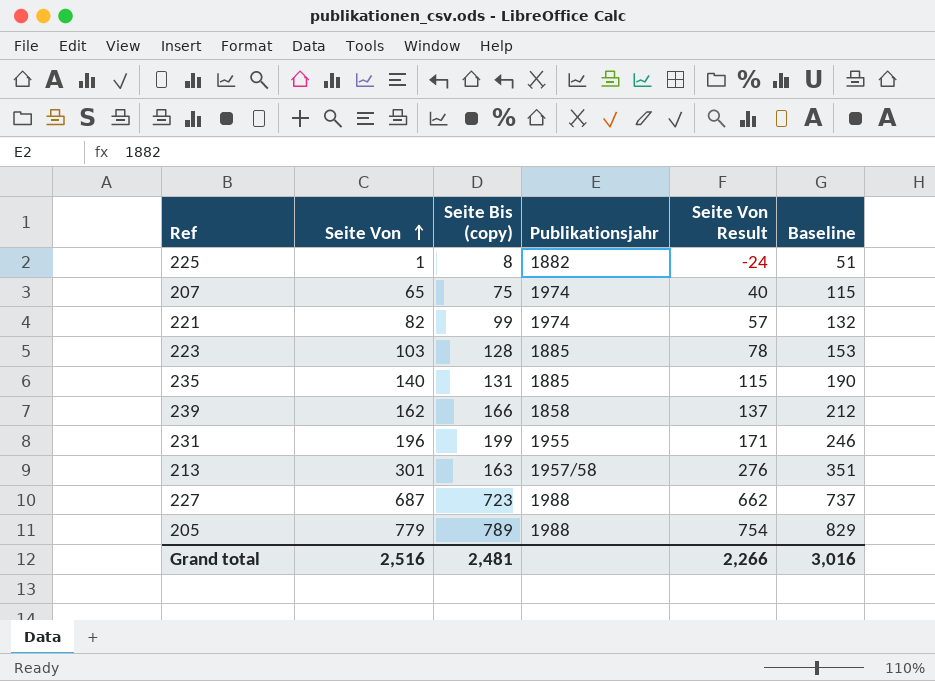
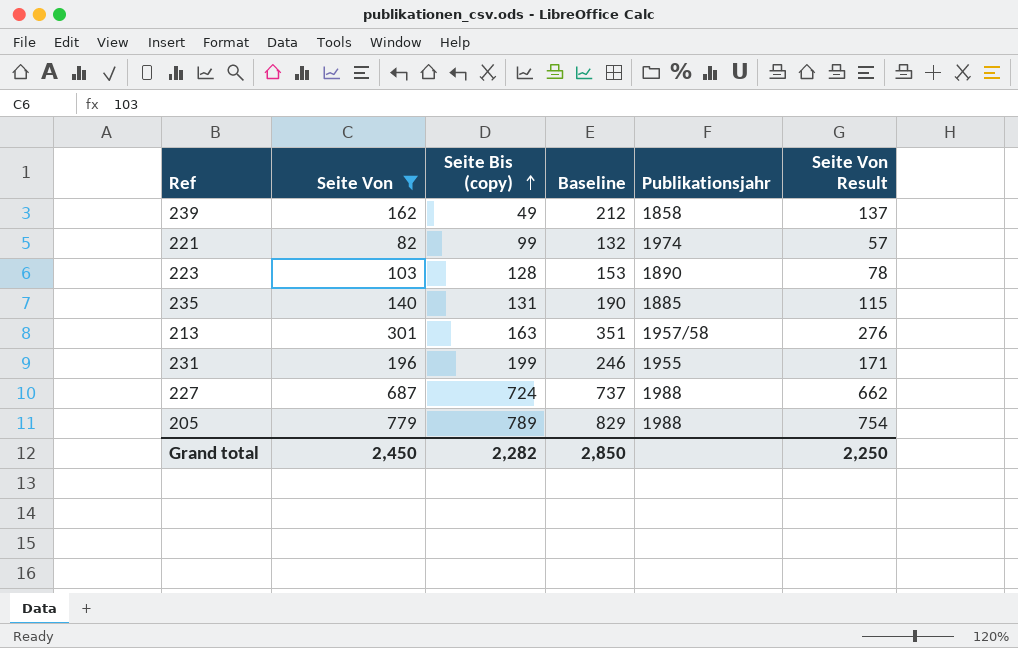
filter: none -> Seite Von >= 82
row order: Seite Von ascending -> Seite Bis (copy) ascending
column Baseline | position: 6 -> 4
239 | Seite Bis (copy): 166 -> 49
223 | Publikationsjahr: 1885 -> 1890
227 | Seite Bis (copy): 723 -> 724
Grand total | Seite Von: 2,516 -> 2,450
Grand total | Seite Bis (copy): 2,481 -> 2,282
Grand total | Baseline: 3,016 -> 2,850
Grand total | Seite Von Result: 2,266 -> 2,250

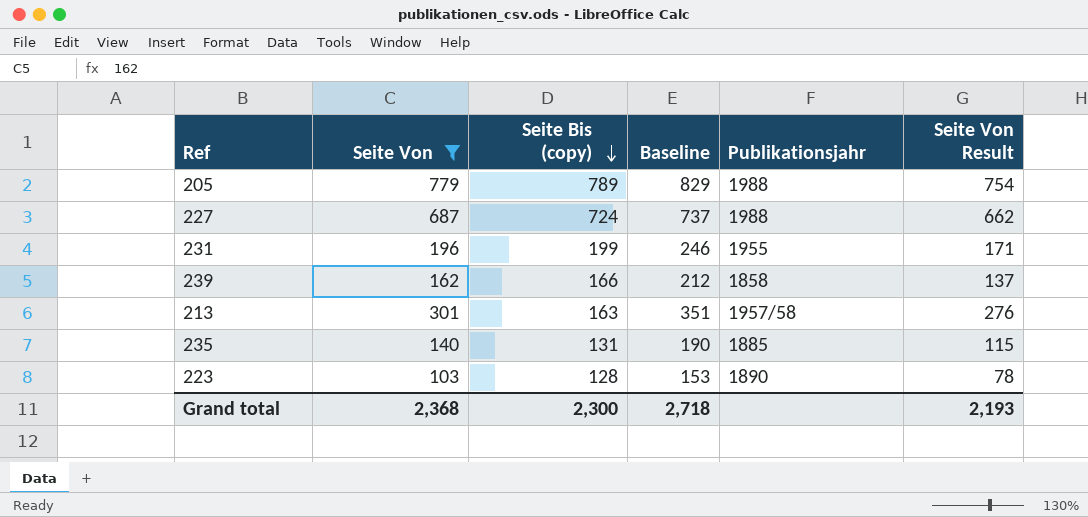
row order: Seite Bis (copy) ascending -> Seite Bis (copy) descending
row 221: 82 | 99 | 132 | 1974 | 57 -> none
239 | Seite Bis (copy): 49 -> 166
Grand total | Seite Von: 2,450 -> 2,368
Grand total | Seite Bis (copy): 2,282 -> 2,300
Grand total | Baseline: 2,850 -> 2,718
Grand total | Seite Von Result: 2,250 -> 2,193

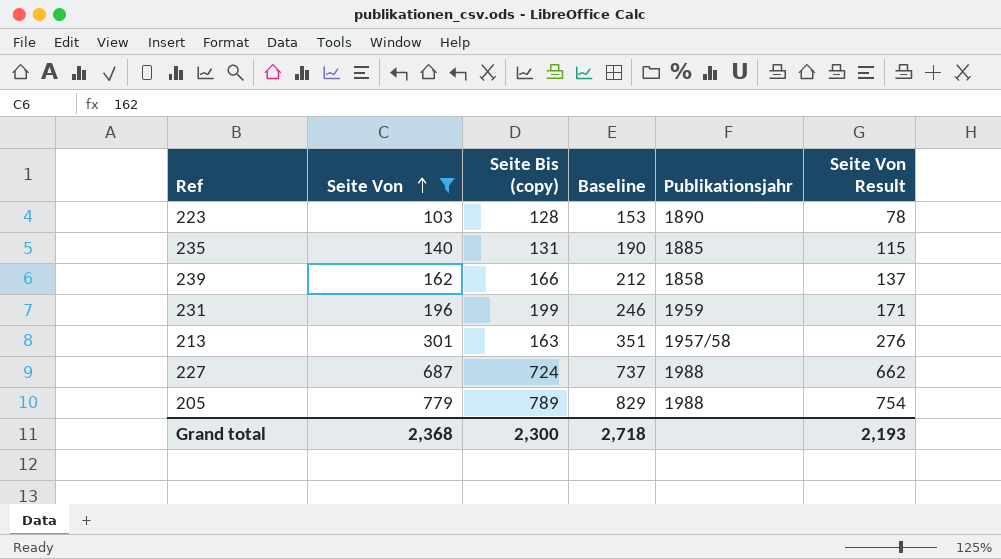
row order: Seite Bis (copy) descending -> Seite Von ascending
231 | Publikationsjahr: 1955 -> 1959

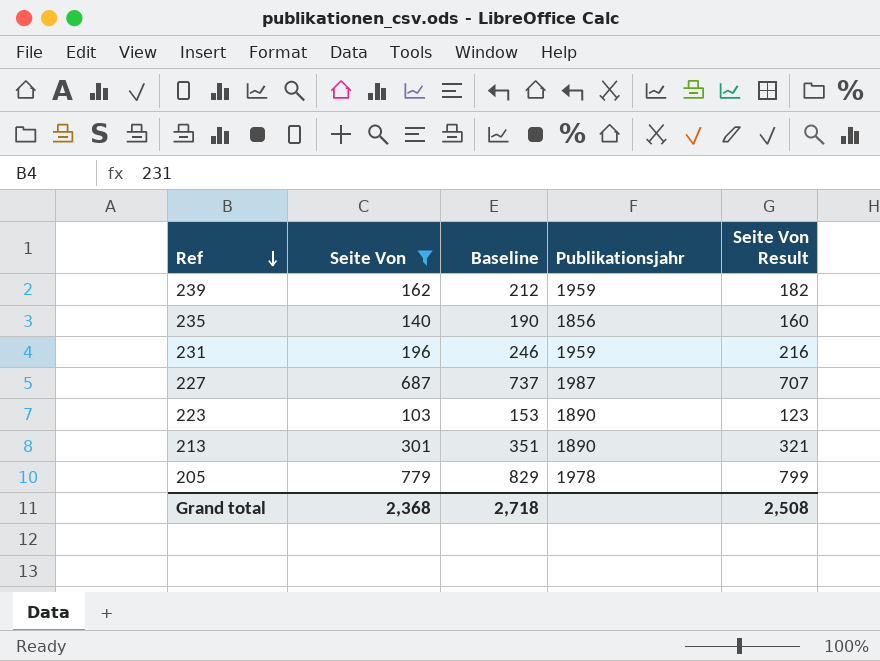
row order: Seite Von ascending -> Ref descending
column Seite Bis (copy) | position: 3 -> none
column Seite Von Result | formula: [Seite Von] - 25 -> [Seite Von] + 20
239 | Publikationsjahr: 1858 -> 1959
235 | Publikationsjahr: 1885 -> 1856
227 | Publikationsjahr: 1988 -> 1987
213 | Publikationsjahr: 1957/58 -> 1890
205 | Publikationsjahr: 1988 -> 1978
Grand total | Seite Von Result: 2,193 -> 2,508

